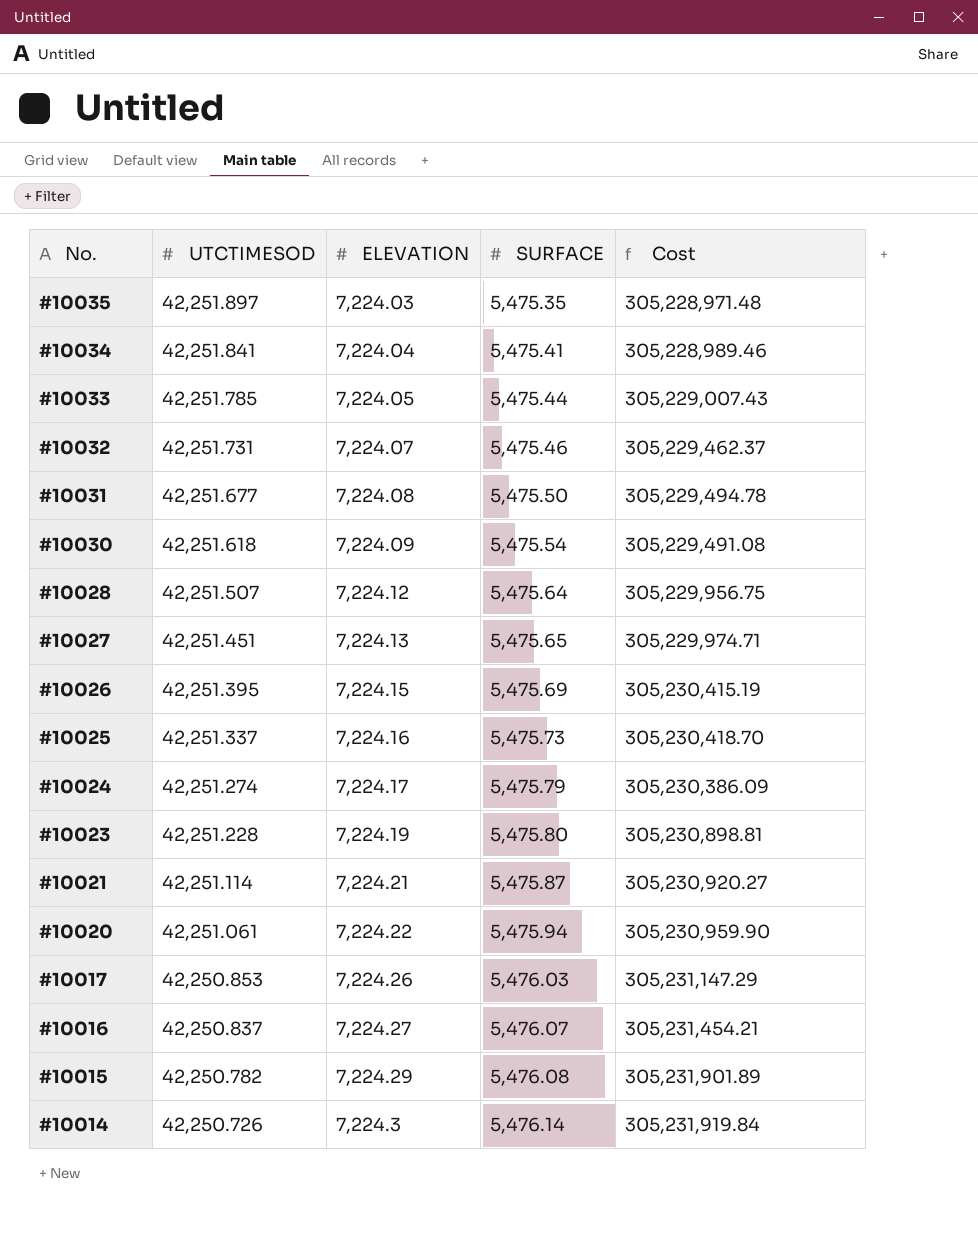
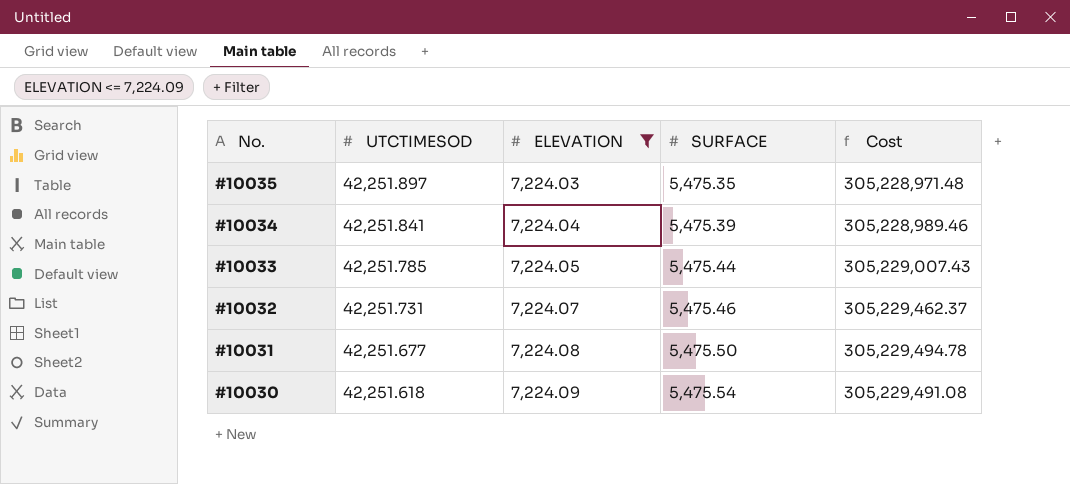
filter: none -> ELEVATION <= 7,224.09
#10034 | SURFACE: 5,475.41 -> 5,475.39

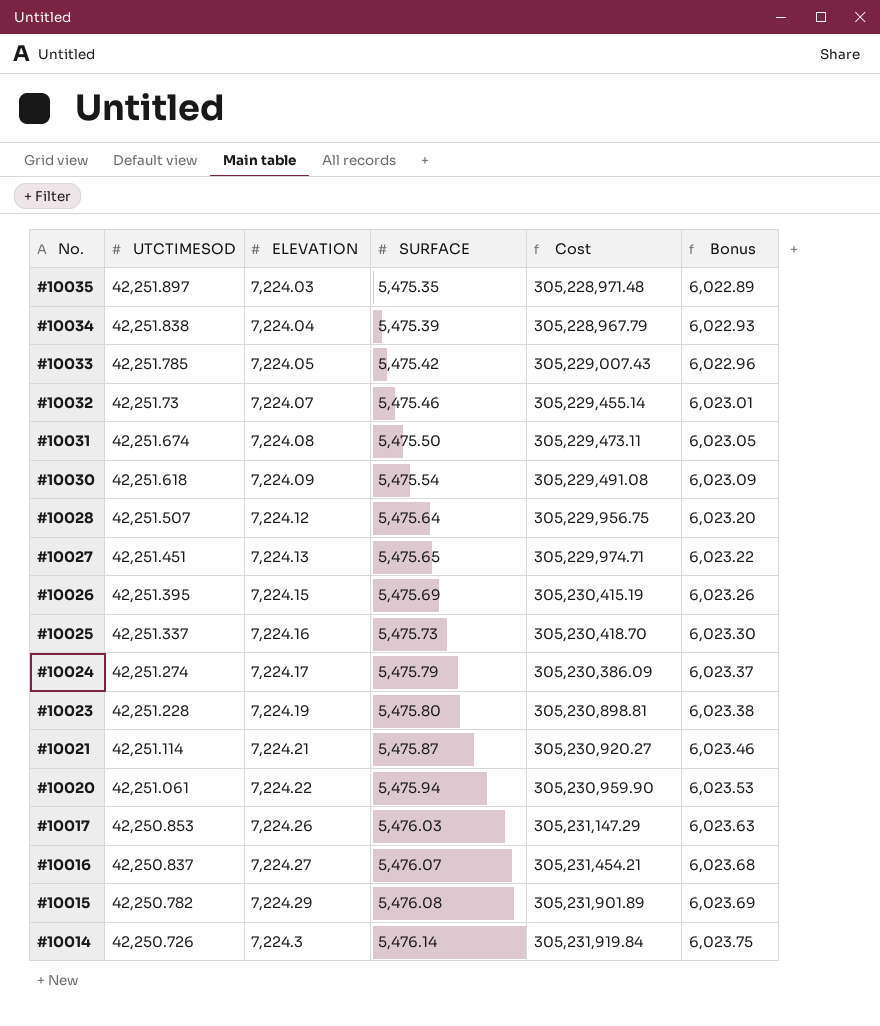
filter: ELEVATION <= 7,224.09 -> none
column Bonus | formula: none -> [SURFACE] * 1.1
#10034 | UTCTIMESOD: 42,251.841 -> 42,251.838
#10034 | Cost: 305,228,989.46 -> 305,228,967.79
#10033 | SURFACE: 5,475.44 -> 5,475.42
#10032 | UTCTIMESOD: 42,251.731 -> 42,251.73
#10032 | Cost: 305,229,462.37 -> 305,229,455.14
#10031 | UTCTIMESOD: 42,251.677 -> 42,251.674
#10031 | Cost: 305,229,494.78 -> 305,229,473.11

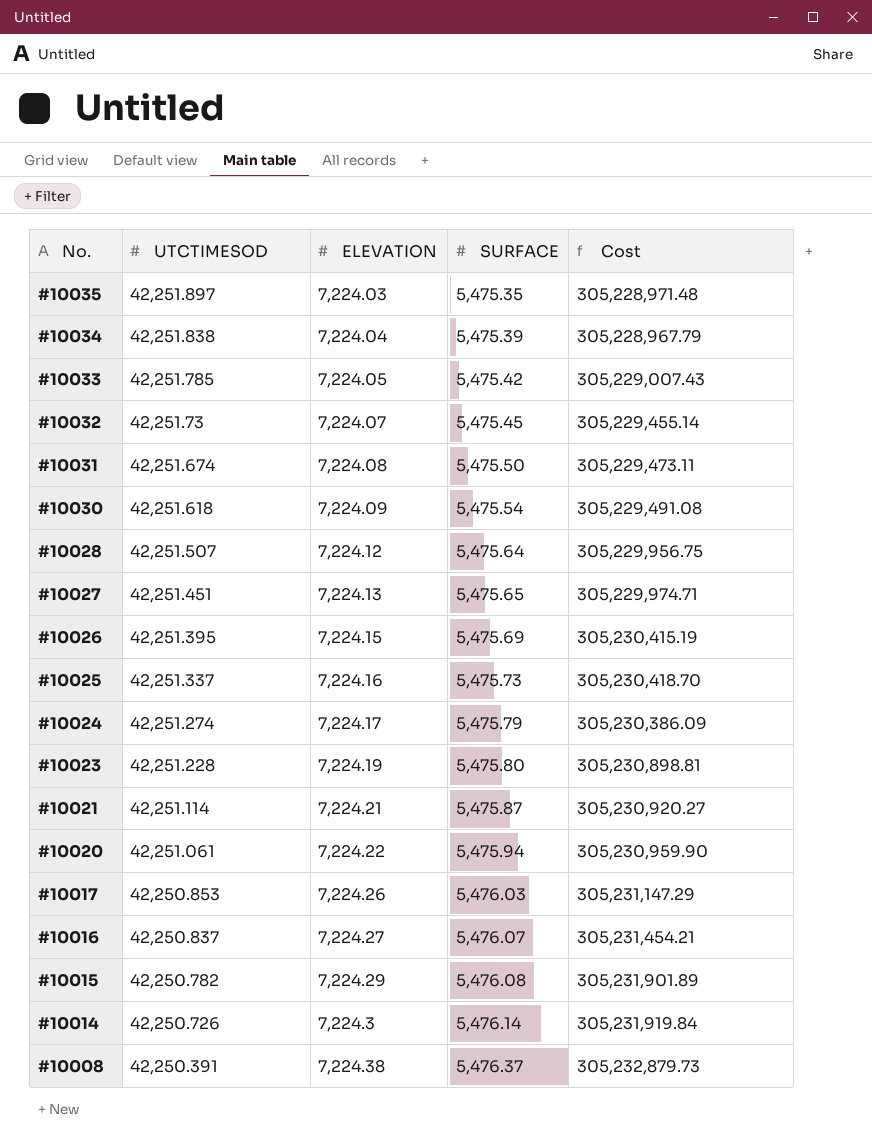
column Bonus | formula: [SURFACE] * 1.1 -> none
#10032 | SURFACE: 5,475.46 -> 5,475.45
row #10008: none -> 42,250.391 | 7,224.38 | 5,476.37 | 305,232,879.73

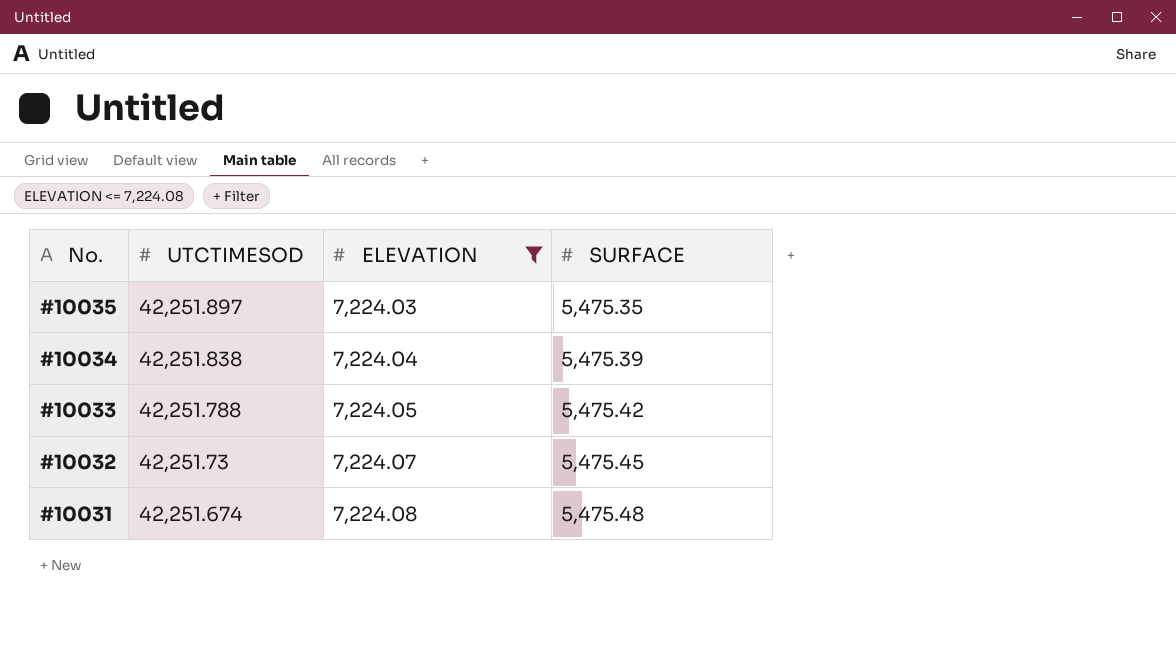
filter: none -> ELEVATION <= 7,224.08
column Cost | formula: [UTCTIMESOD] * [ELEVATION] -> none
#10033 | UTCTIMESOD: 42,251.785 -> 42,251.788
#10031 | SURFACE: 5,475.50 -> 5,475.48

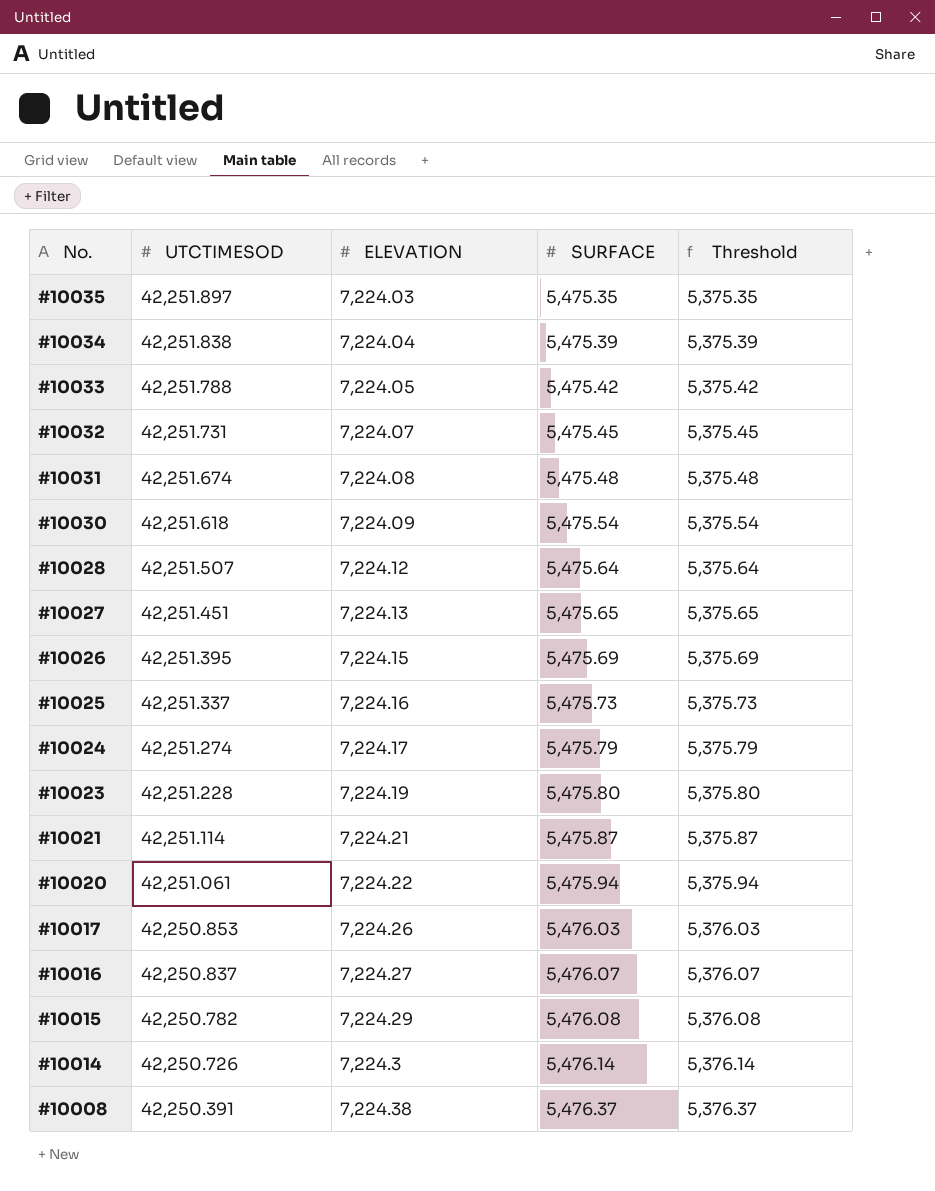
filter: ELEVATION <= 7,224.08 -> none
column Threshold | formula: none -> [SURFACE] - 100
#10032 | UTCTIMESOD: 42,251.73 -> 42,251.731

